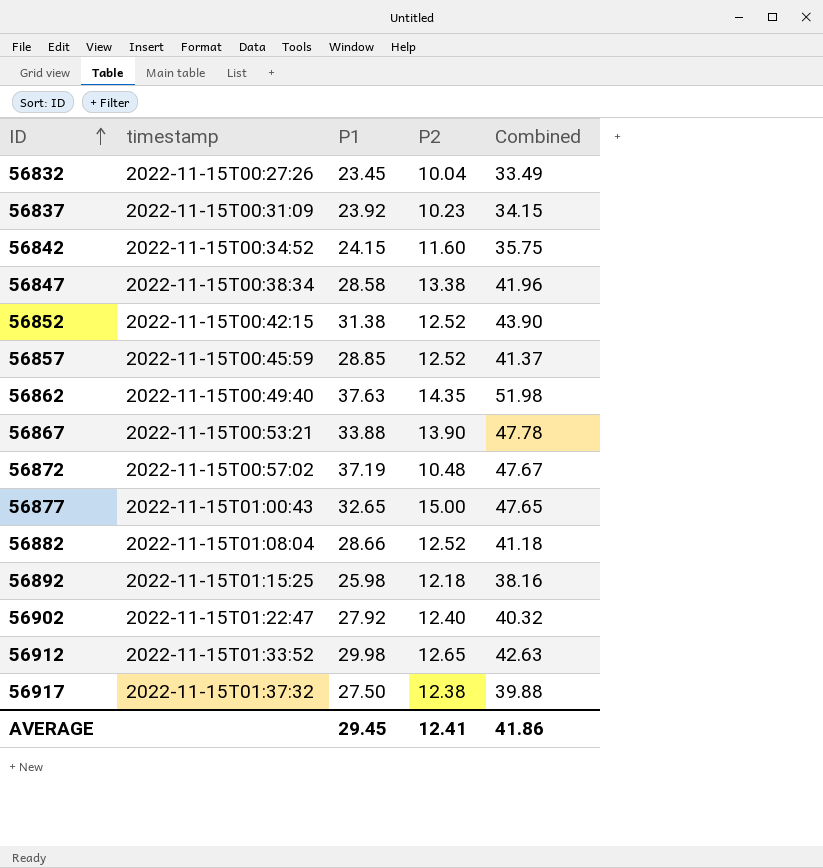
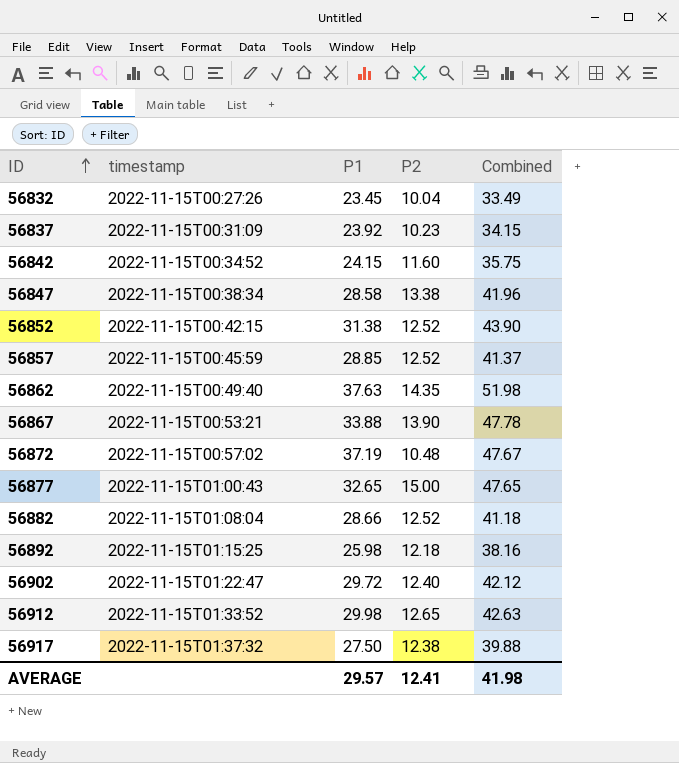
56902 | P1: 27.92 -> 29.72
56902 | Combined: 40.32 -> 42.12
AVERAGE | P1: 29.45 -> 29.57
AVERAGE | Combined: 41.86 -> 41.98

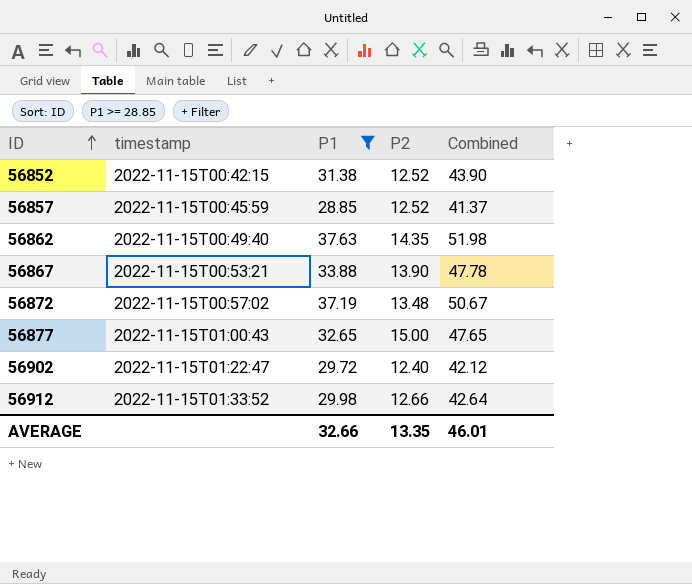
filter: none -> P1 >= 28.85
56872 | P2: 10.48 -> 13.48
56872 | Combined: 47.67 -> 50.67
56912 | P2: 12.65 -> 12.66
56912 | Combined: 42.63 -> 42.64
AVERAGE | P1: 29.57 -> 32.66
AVERAGE | P2: 12.41 -> 13.35
AVERAGE | Combined: 41.98 -> 46.01

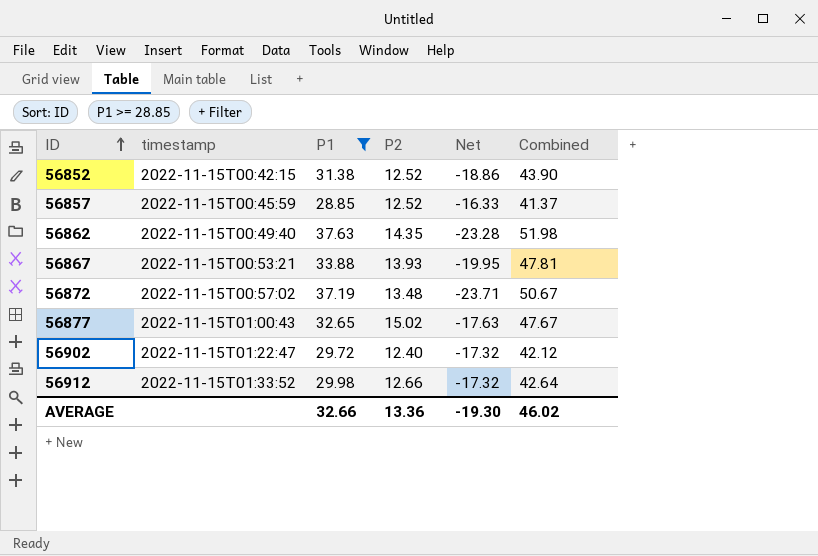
column Net | formula: none -> [P2] - [P1]
56867 | P2: 13.90 -> 13.93
56867 | Combined: 47.78 -> 47.81
56877 | P2: 15.00 -> 15.02
56877 | Combined: 47.65 -> 47.67
AVERAGE | P2: 13.35 -> 13.36
AVERAGE | Combined: 46.01 -> 46.02

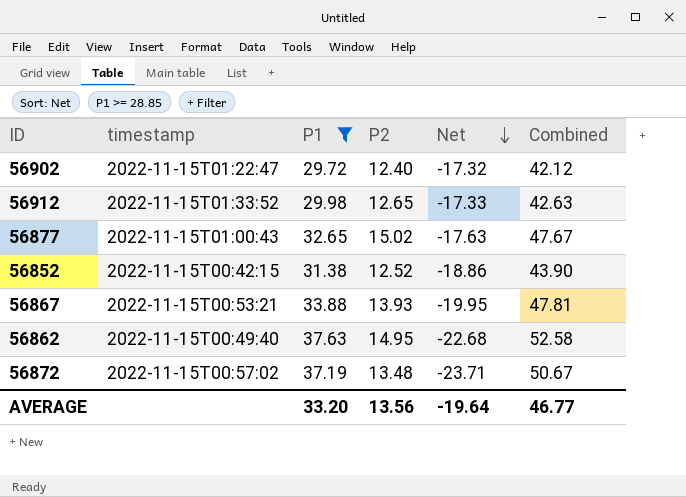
row order: ID ascending -> Net descending
row 56857: 2022-11-15T00:45:59 | 28.85 | 12.52 | -16.33 | 41.37 -> none
56912 | P2: 12.66 -> 12.65
56912 | Net: -17.32 -> -17.33
56912 | Combined: 42.64 -> 42.63
56862 | P2: 14.35 -> 14.95
56862 | Net: -23.28 -> -22.68
56862 | Combined: 51.98 -> 52.58
AVERAGE | P1: 32.66 -> 33.20
AVERAGE | P2: 13.36 -> 13.56
AVERAGE | Net: -19.30 -> -19.64
AVERAGE | Combined: 46.02 -> 46.77

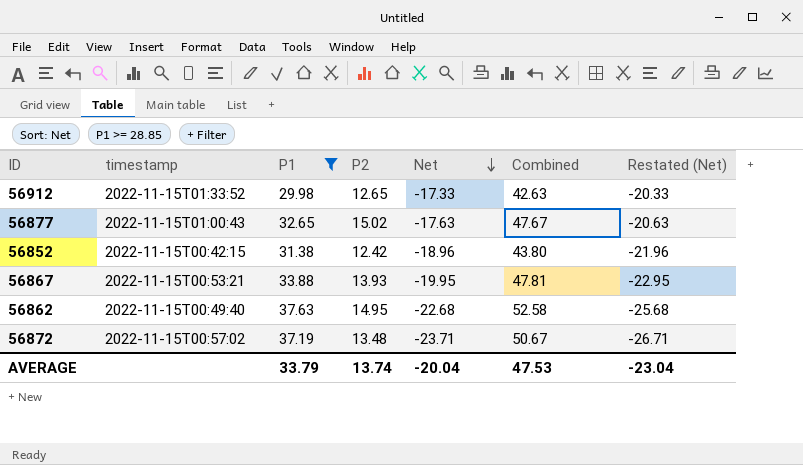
column Restated (Net) | formula: none -> [Net] - 3
row 56902: 2022-11-15T01:22:47 | 29.72 | 12.40 | -17.32 | 42.12 -> none
56852 | P2: 12.52 -> 12.42
56852 | Net: -18.86 -> -18.96
56852 | Combined: 43.90 -> 43.80
AVERAGE | P1: 33.20 -> 33.79
AVERAGE | P2: 13.56 -> 13.74
AVERAGE | Net: -19.64 -> -20.04
AVERAGE | Combined: 46.77 -> 47.53

